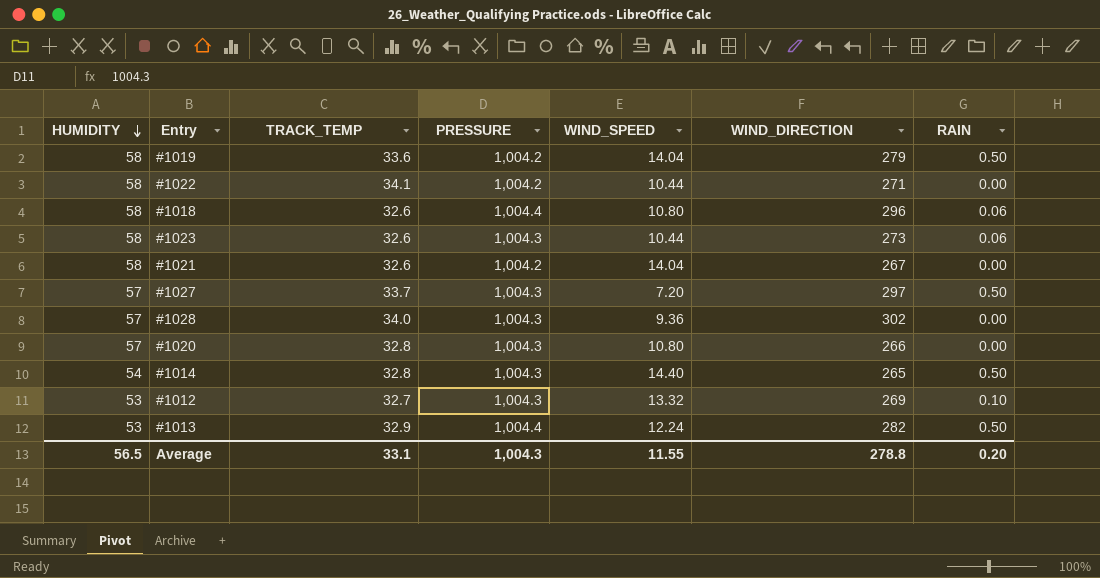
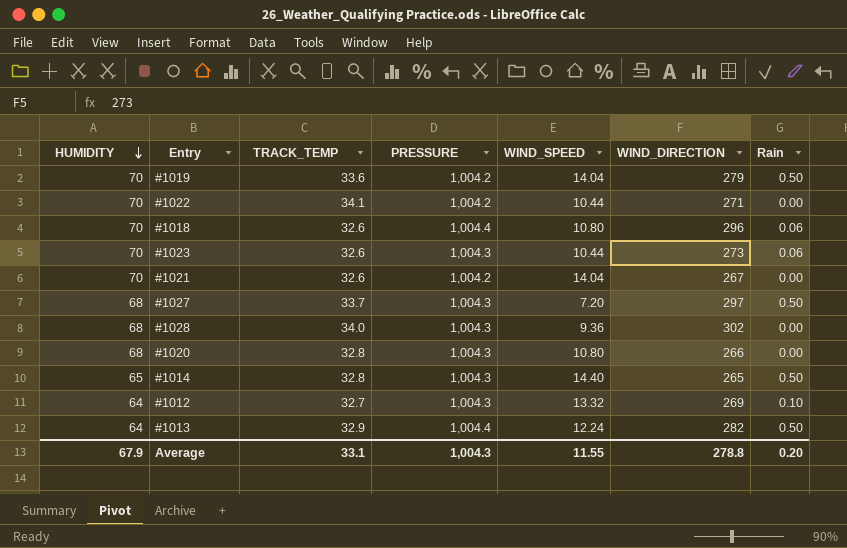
column name: RAIN -> Rain
#1019 | HUMIDITY: 58 -> 70
#1022 | HUMIDITY: 58 -> 70
#1018 | HUMIDITY: 58 -> 70
#1023 | HUMIDITY: 58 -> 70
#1021 | HUMIDITY: 58 -> 70
#1027 | HUMIDITY: 57 -> 68
#1028 | HUMIDITY: 57 -> 68
#1020 | HUMIDITY: 57 -> 68
#1014 | HUMIDITY: 54 -> 65
#1012 | HUMIDITY: 53 -> 64
#1013 | HUMIDITY: 53 -> 64
Average | HUMIDITY: 56.5 -> 67.9

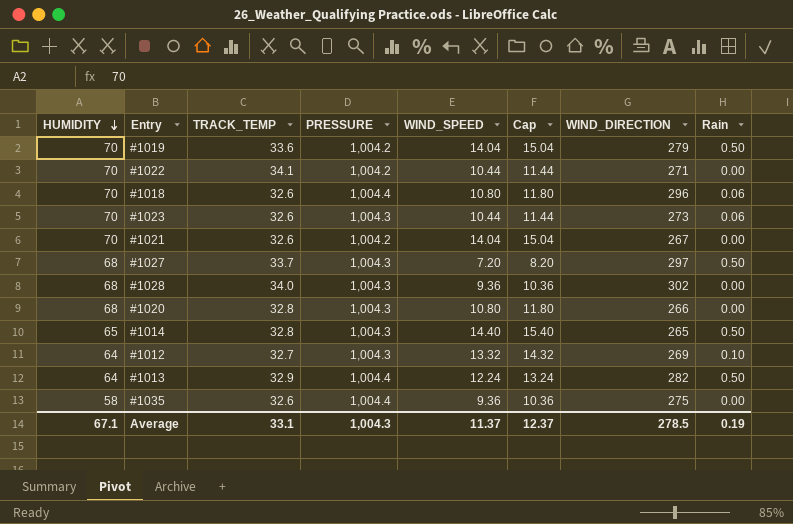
column Cap | formula: none -> [WIND_SPEED] + 1
row #1035: none -> 58 | 32.6 | 1,004.4 | 9.36 | 10.36 | 275 | 0.00
Average | HUMIDITY: 67.9 -> 67.1
Average | WIND_SPEED: 11.55 -> 11.37
Average | WIND_DIRECTION: 278.8 -> 278.5
Average | Rain: 0.20 -> 0.19

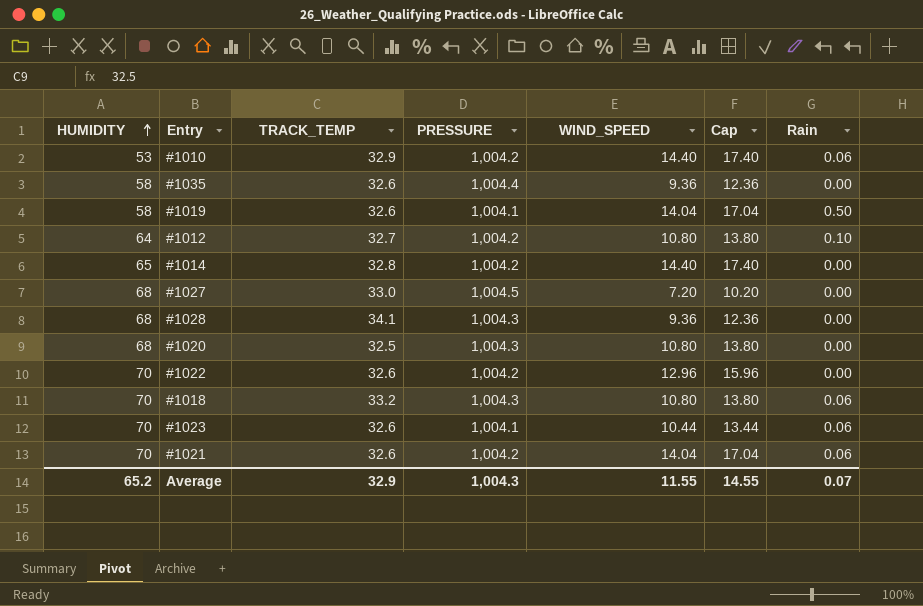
row order: HUMIDITY descending -> HUMIDITY ascending
column WIND_DIRECTION | position: 7 -> none
column Cap | formula: [WIND_SPEED] + 1 -> [WIND_SPEED] + 3
row #1013: 64 | 32.9 | 1,004.4 | 12.24 | 13.24 | 282 | 0.50 -> none
row #1010: none -> 53 | 32.9 | 1,004.2 | 14.40 | 17.40 | 0.06
#1019 | HUMIDITY: 70 -> 58
#1019 | TRACK_TEMP: 33.6 -> 32.6
#1019 | PRESSURE: 1,004.2 -> 1,004.1
#1012 | PRESSURE: 1,004.3 -> 1,004.2
#1012 | WIND_SPEED: 13.32 -> 10.80
#1014 | PRESSURE: 1,004.3 -> 1,004.2
#1014 | Rain: 0.50 -> 0.00
#1027 | TRACK_TEMP: 33.7 -> 33.0
#1027 | PRESSURE: 1,004.3 -> 1,004.5
#1027 | Rain: 0.50 -> 0.00
#1028 | TRACK_TEMP: 34.0 -> 34.1
#1020 | TRACK_TEMP: 32.8 -> 32.5
#1022 | TRACK_TEMP: 34.1 -> 32.6
#1022 | WIND_SPEED: 10.44 -> 12.96
#1018 | TRACK_TEMP: 32.6 -> 33.2
#1018 | PRESSURE: 1,004.4 -> 1,004.3
#1023 | PRESSURE: 1,004.3 -> 1,004.1
#1021 | Rain: 0.00 -> 0.06
Average | HUMIDITY: 67.1 -> 65.2
Average | TRACK_TEMP: 33.1 -> 32.9
Average | WIND_SPEED: 11.37 -> 11.55
Average | Cap: 12.37 -> 14.55
Average | Rain: 0.19 -> 0.07

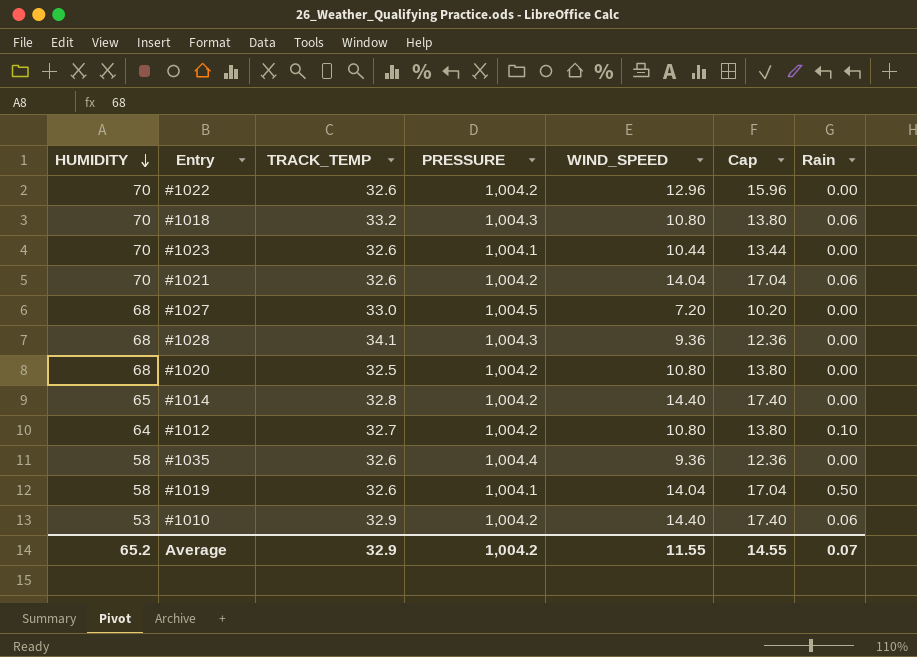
row order: HUMIDITY ascending -> HUMIDITY descending
#1023 | Rain: 0.06 -> 0.00
#1020 | PRESSURE: 1,004.3 -> 1,004.2
Average | PRESSURE: 1,004.3 -> 1,004.2

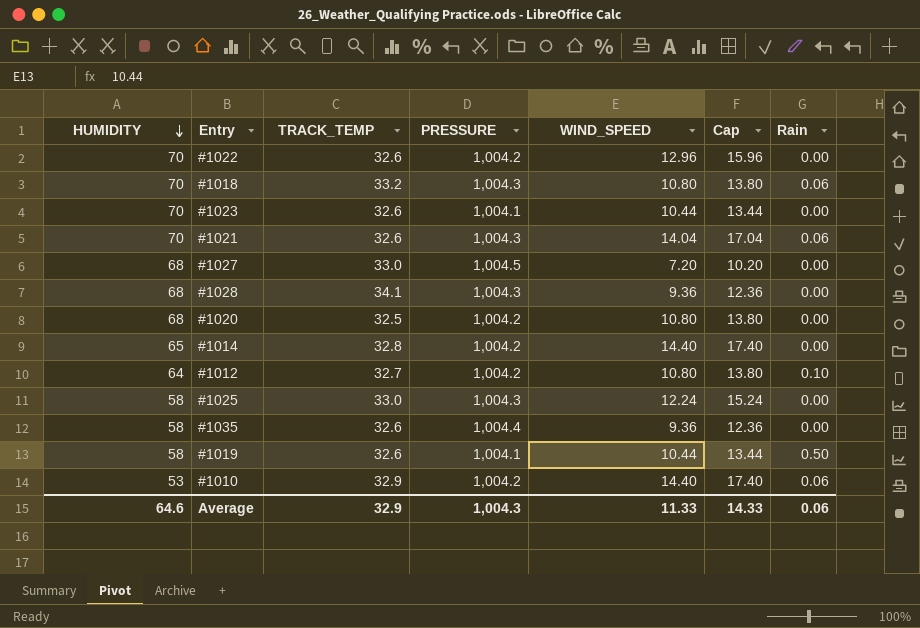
#1021 | PRESSURE: 1,004.2 -> 1,004.3
row #1025: none -> 58 | 33.0 | 1,004.3 | 12.24 | 15.24 | 0.00
#1019 | WIND_SPEED: 14.04 -> 10.44
#1019 | Cap: 17.04 -> 13.44
Average | HUMIDITY: 65.2 -> 64.6
Average | PRESSURE: 1,004.2 -> 1,004.3
Average | WIND_SPEED: 11.55 -> 11.33
Average | Cap: 14.55 -> 14.33
Average | Rain: 0.07 -> 0.06

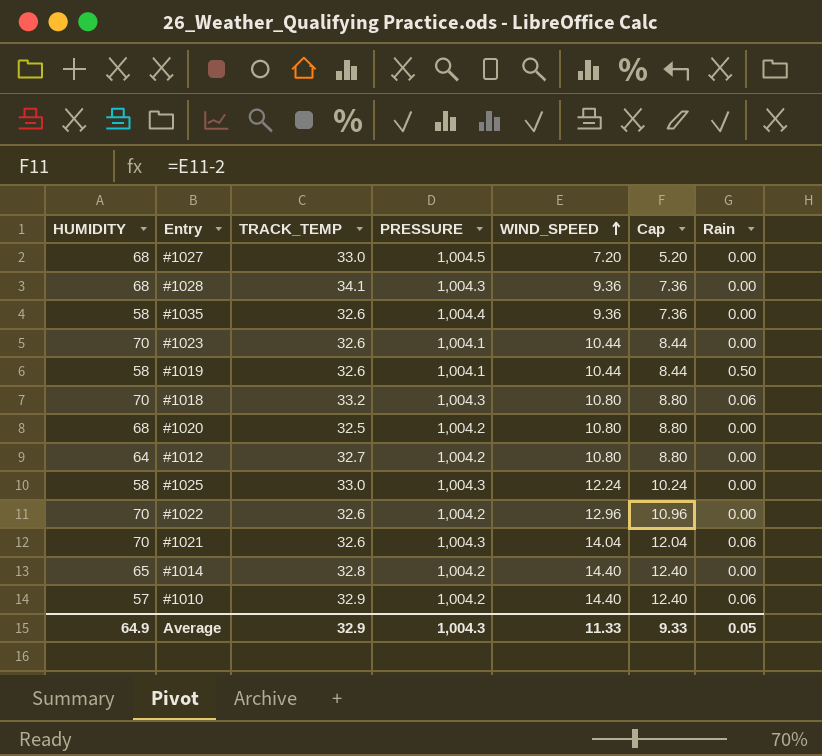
row order: HUMIDITY descending -> WIND_SPEED ascending
column Cap | formula: [WIND_SPEED] + 3 -> [WIND_SPEED] - 2
#1012 | Rain: 0.10 -> 0.00
#1010 | HUMIDITY: 53 -> 57
Average | HUMIDITY: 64.6 -> 64.9
Average | Cap: 14.33 -> 9.33
Average | Rain: 0.06 -> 0.05

